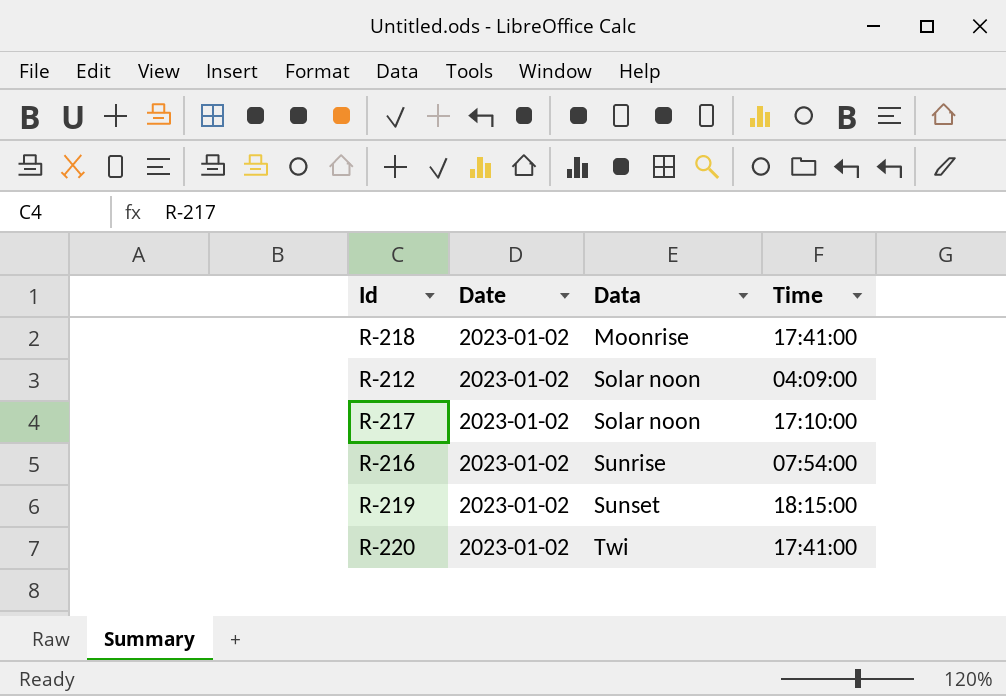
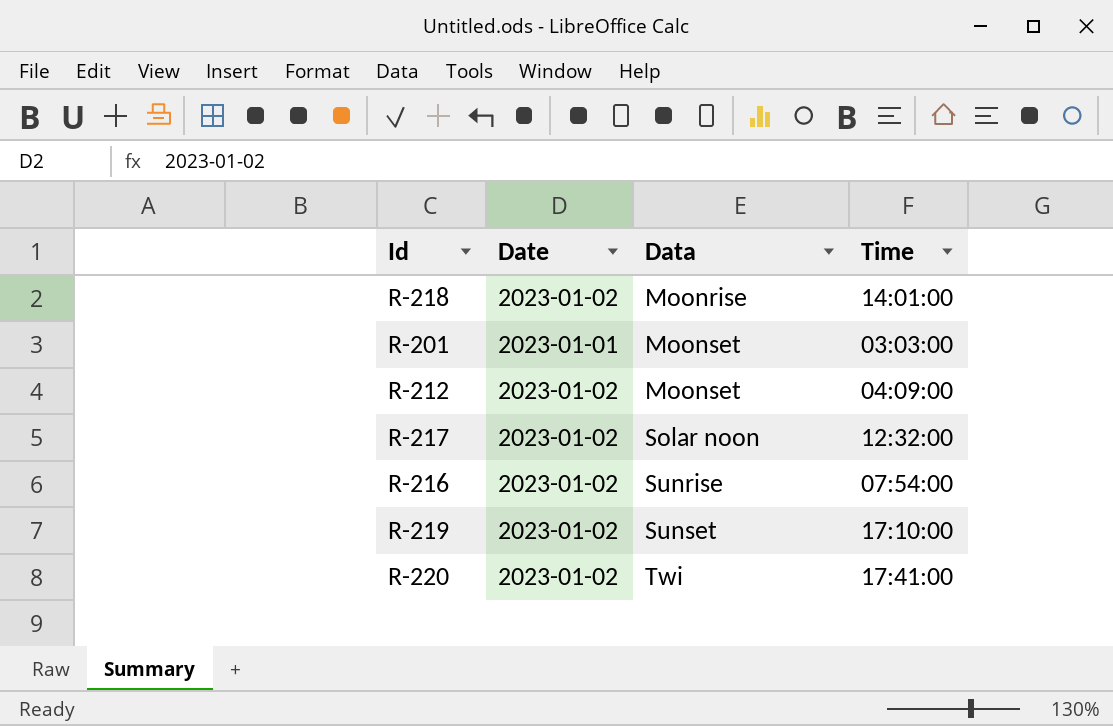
R-218 | Time: 17:41:00 -> 14:01:00
row R-201: none -> 2023-01-01 | Moonset | 03:03:00
R-212 | Data: Solar noon -> Moonset
R-217 | Time: 17:10:00 -> 12:32:00
R-219 | Time: 18:15:00 -> 17:10:00

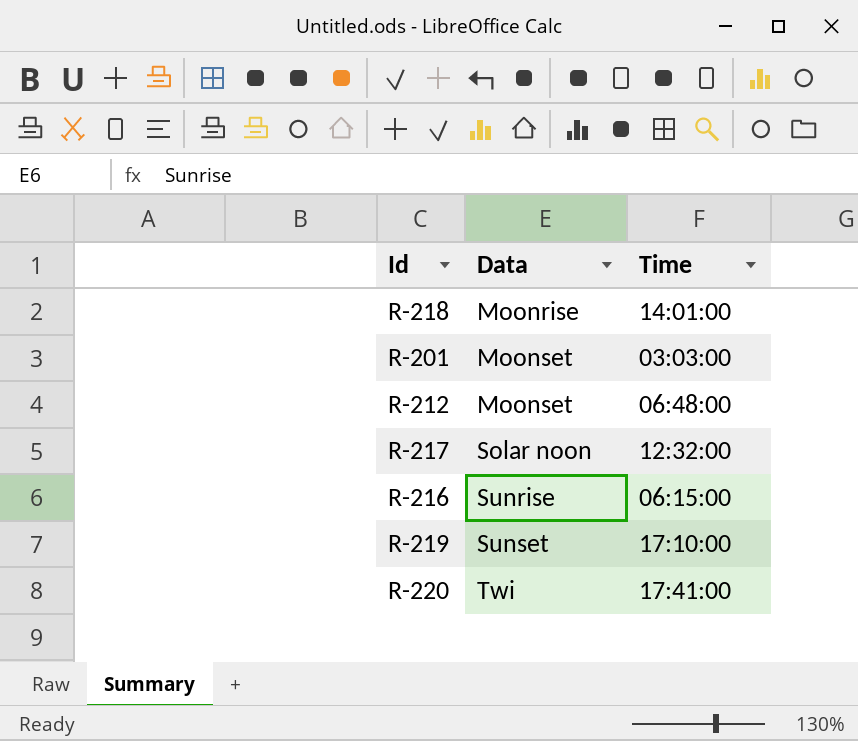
column Date | position: 2 -> none
R-212 | Time: 04:09:00 -> 06:48:00
R-216 | Time: 07:54:00 -> 06:15:00

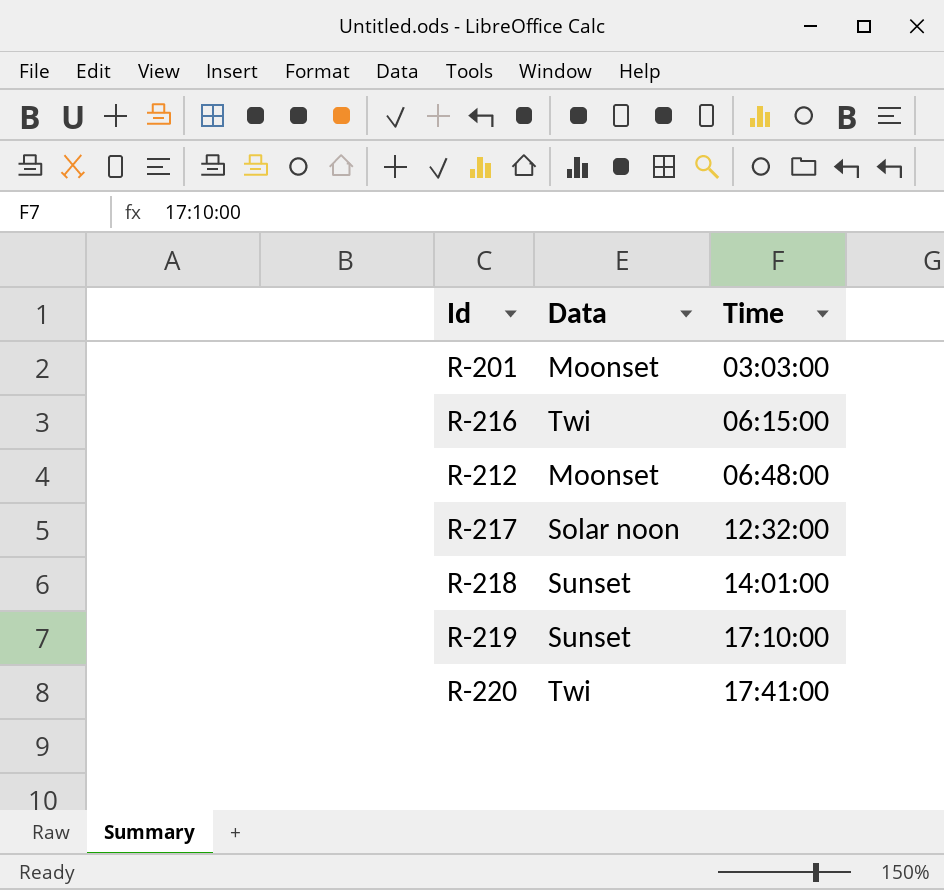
row order: Data ascending -> Time ascending
R-216 | Data: Sunrise -> Twi
R-218 | Data: Moonrise -> Sunset

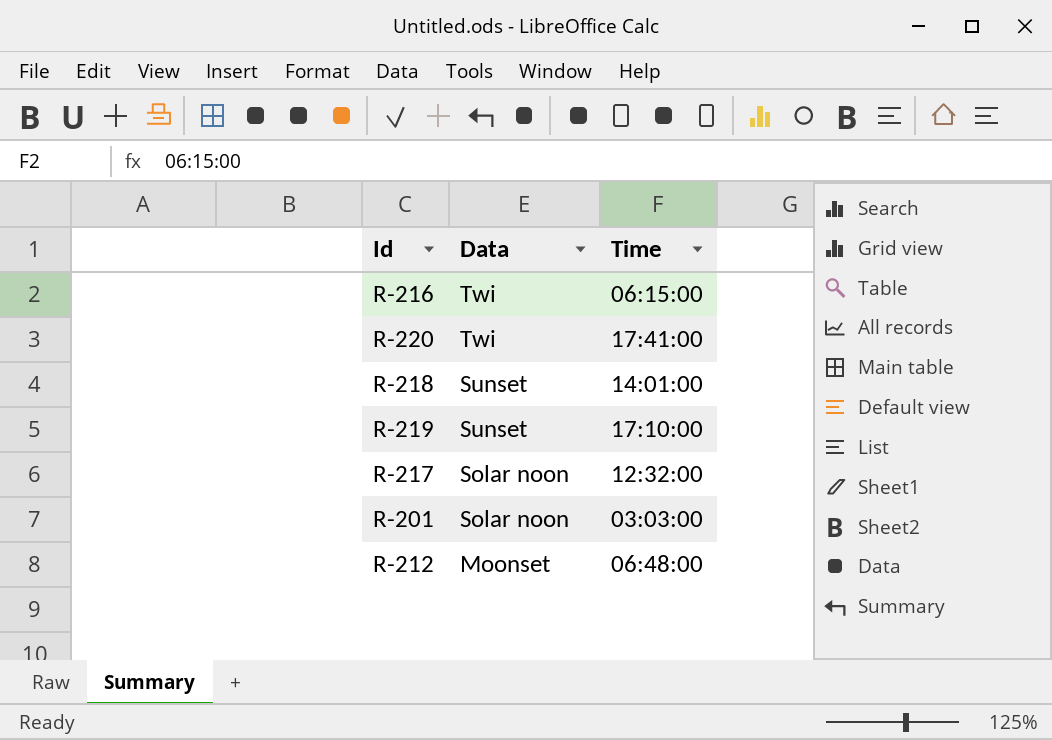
row order: Time ascending -> Data descending
R-201 | Data: Moonset -> Solar noon

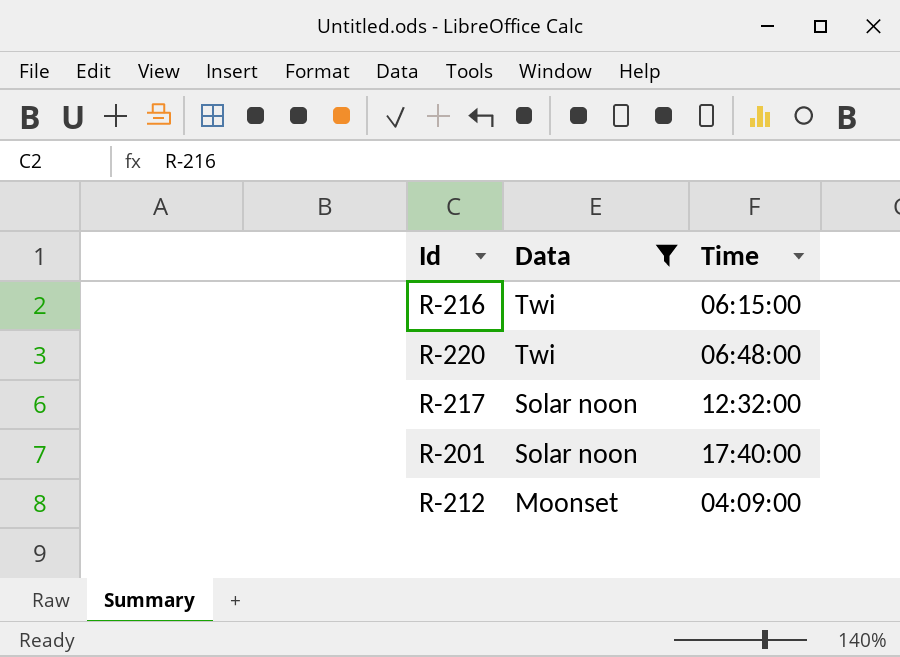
filter: none -> Data != Sunset
R-220 | Time: 17:41:00 -> 06:48:00
R-201 | Time: 03:03:00 -> 17:40:00
R-212 | Time: 06:48:00 -> 04:09:00

